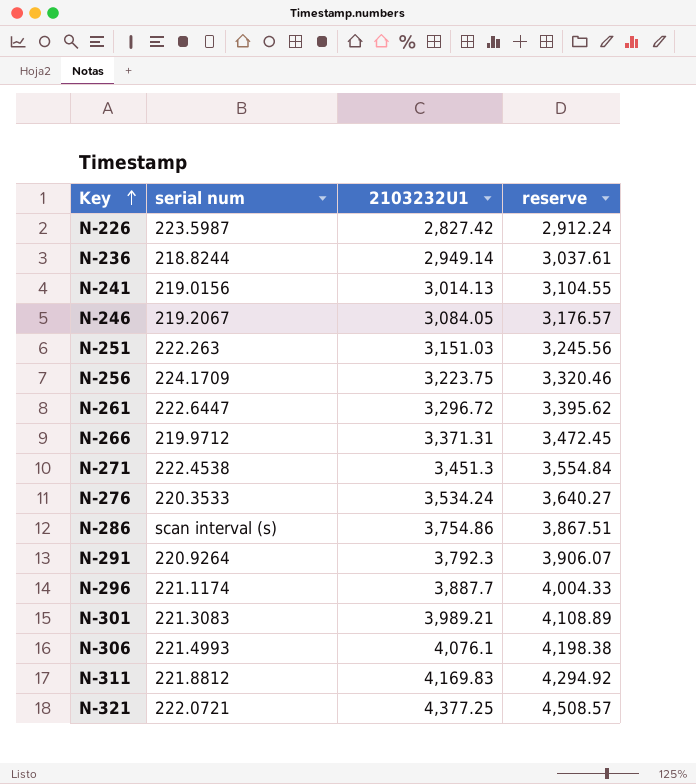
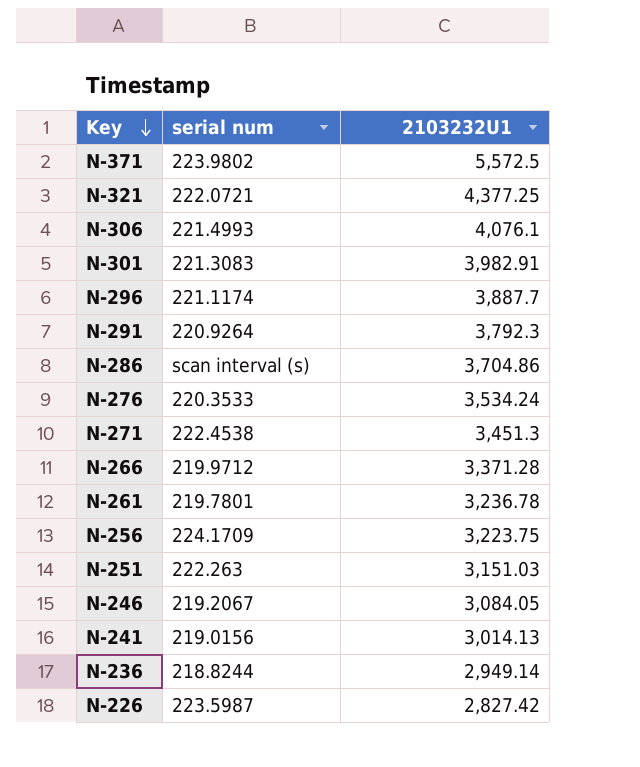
row order: Key ascending -> Key descending
column reserve | formula: [2103232U1] * 1.03 -> none
row N-311: 221.8812 | 4,169.83 | 4,294.92 -> none
row N-371: none -> 223.9802 | 5,572.5
N-301 | 2103232U1: 3,989.21 -> 3,982.91
N-286 | 2103232U1: 3,754.86 -> 3,704.86
N-266 | 2103232U1: 3,371.31 -> 3,371.28
N-261 | serial num: 222.6447 -> 219.7801
N-261 | 2103232U1: 3,296.72 -> 3,236.78

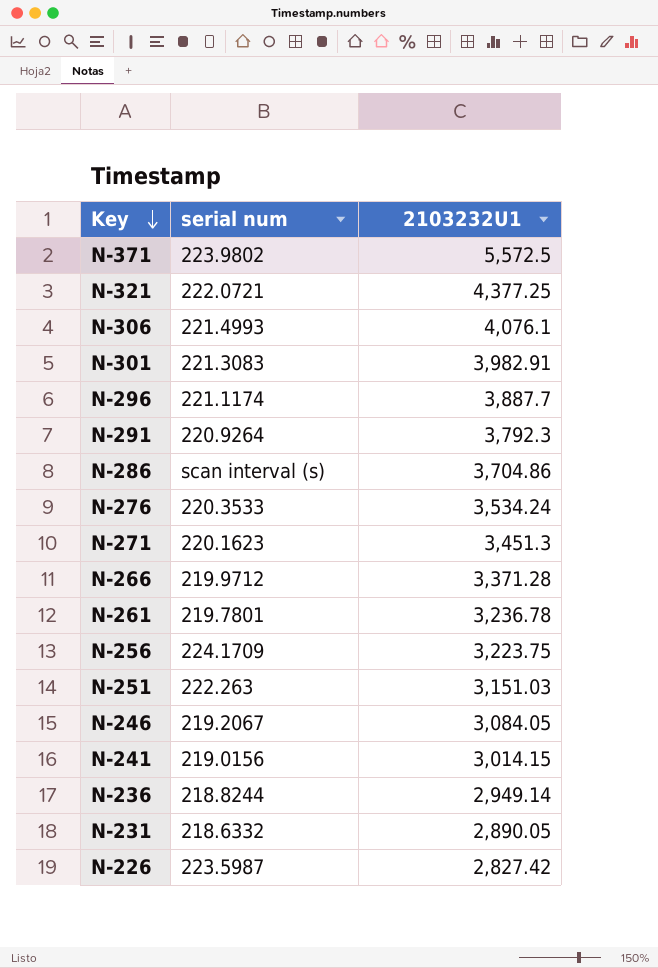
N-271 | serial num: 222.4538 -> 220.1623
N-241 | 2103232U1: 3,014.13 -> 3,014.15
row N-231: none -> 218.6332 | 2,890.05

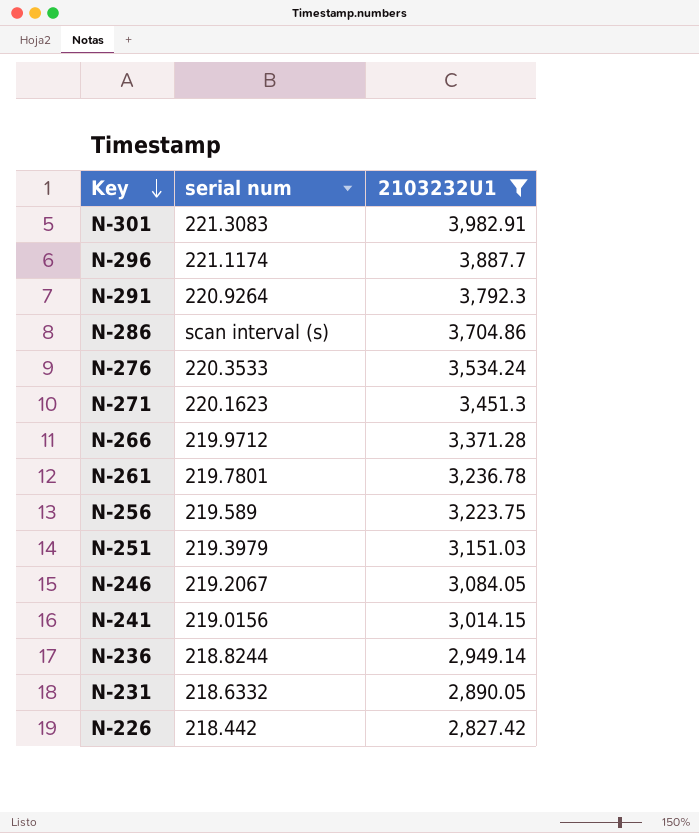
filter: none -> 2103232U1 <= 3,982.91
N-256 | serial num: 224.1709 -> 219.589
N-251 | serial num: 222.263 -> 219.3979
N-226 | serial num: 223.5987 -> 218.442

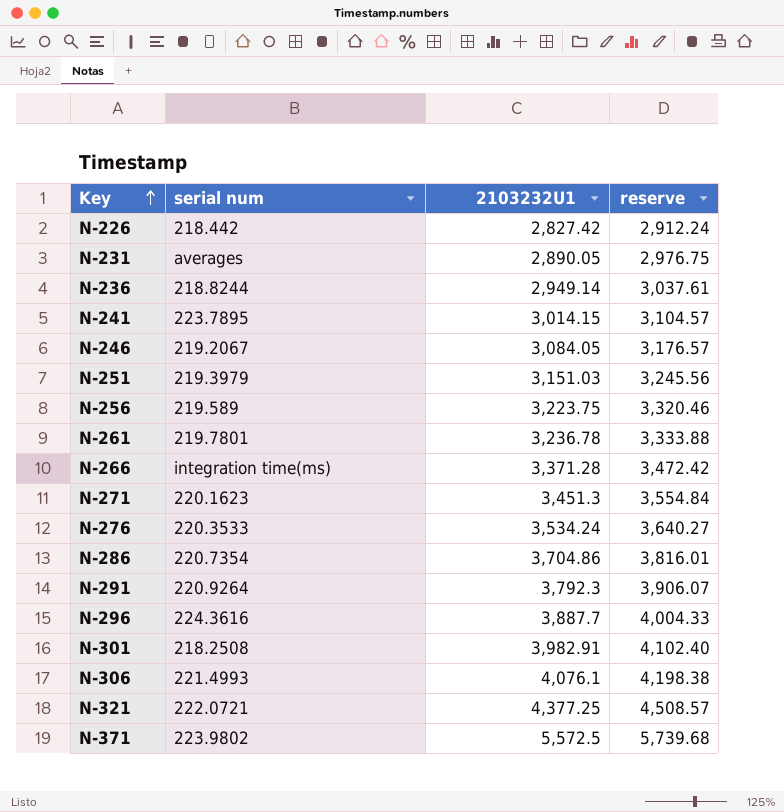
filter: 2103232U1 <= 3,982.91 -> none
row order: Key descending -> Key ascending
column reserve | formula: none -> [2103232U1] * 1.03
N-231 | serial num: 218.6332 -> averages
N-241 | serial num: 219.0156 -> 223.7895
N-266 | serial num: 219.9712 -> integration time(ms)
N-286 | serial num: scan interval (s) -> 220.7354
N-296 | serial num: 221.1174 -> 224.3616
N-301 | serial num: 221.3083 -> 218.2508

